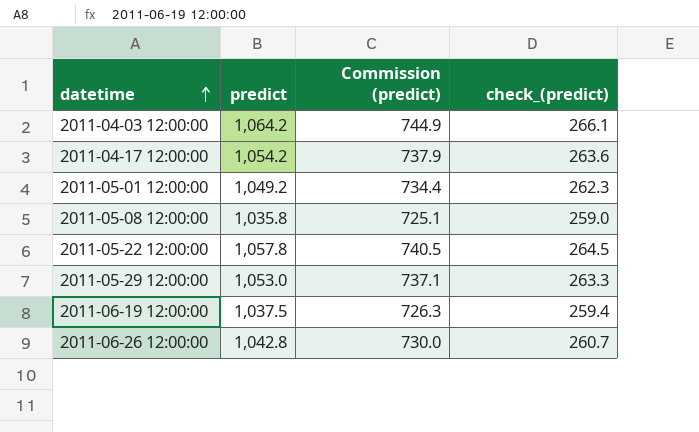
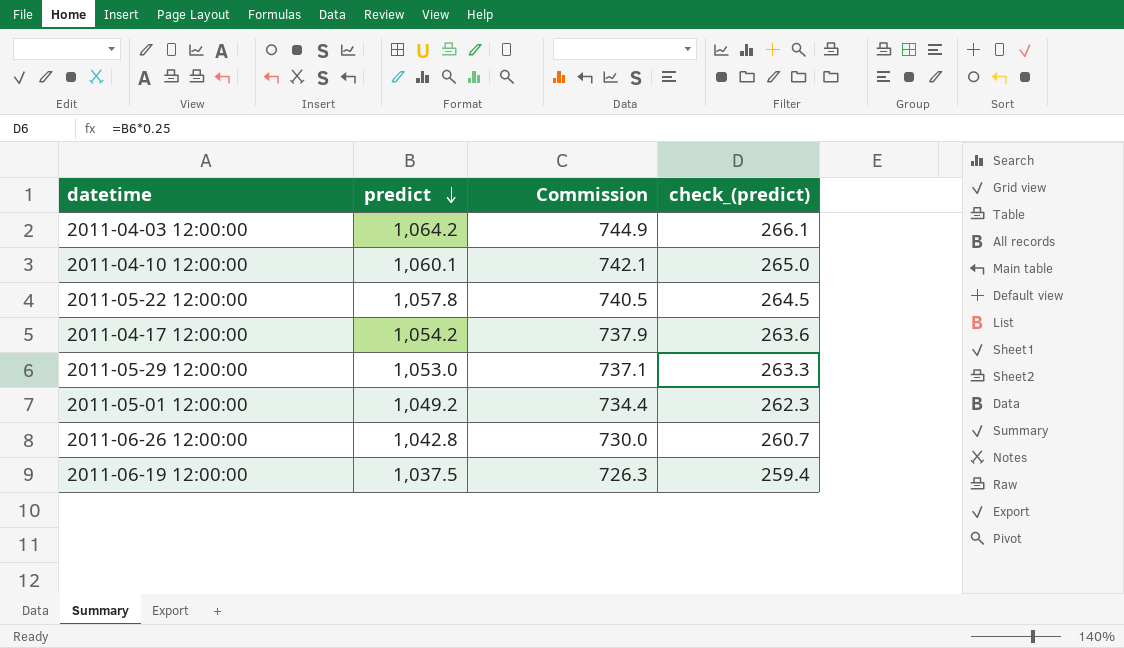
row order: datetime ascending -> predict descending
column name: Commission (predict) -> Commission
row 2011-05-08 12:00:00: 1,035.8 | 725.1 | 259.0 -> none
row 2011-04-10 12:00:00: none -> 1,060.1 | 742.1 | 265.0

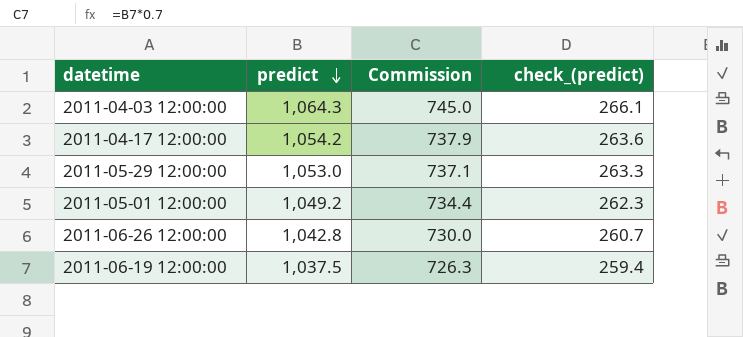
row 2011-04-10 12:00:00: 1,060.1 | 742.1 | 265.0 -> none
row 2011-05-22 12:00:00: 1,057.8 | 740.5 | 264.5 -> none
2011-04-03 12:00:00 | predict: 1,064.2 -> 1,064.3
2011-04-03 12:00:00 | Commission: 744.9 -> 745.0

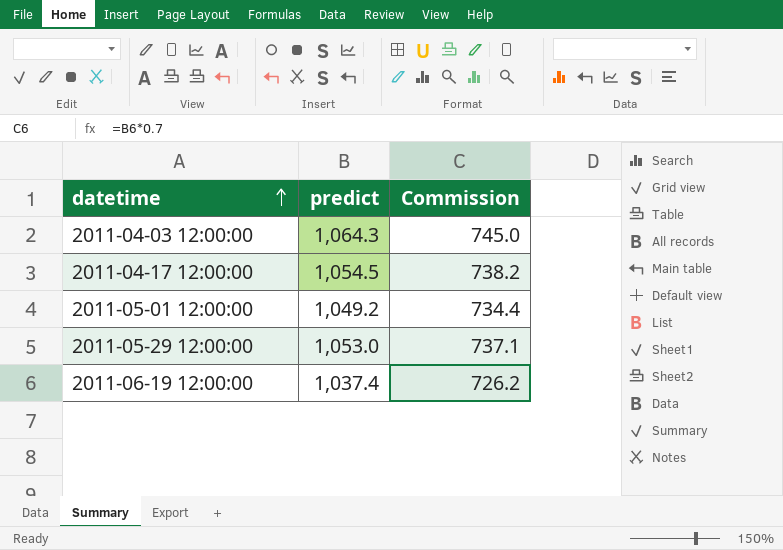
row order: predict descending -> datetime ascending
column check_(predict) | formula: [predict] * 0.25 -> none
row 2011-06-26 12:00:00: 1,042.8 | 730.0 | 260.7 -> none
2011-04-17 12:00:00 | predict: 1,054.2 -> 1,054.5
2011-04-17 12:00:00 | Commission: 737.9 -> 738.2
2011-06-19 12:00:00 | predict: 1,037.5 -> 1,037.4
2011-06-19 12:00:00 | Commission: 726.3 -> 726.2

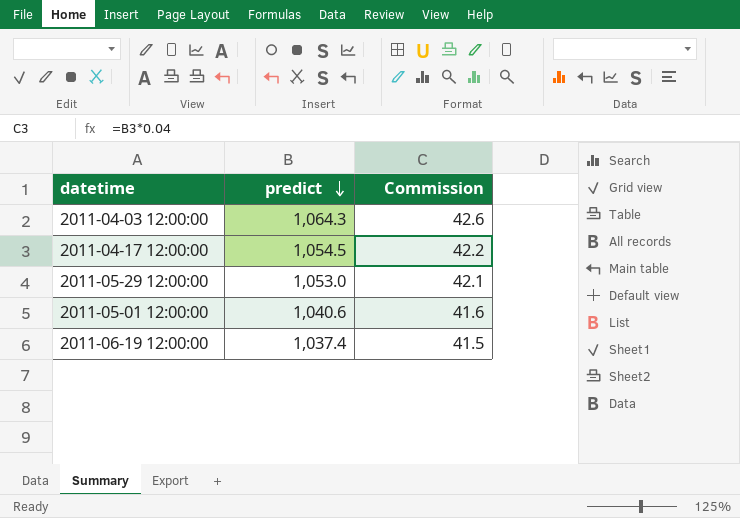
row order: datetime ascending -> predict descending
column Commission | formula: [predict] * 0.7 -> [predict] * 0.04
2011-05-01 12:00:00 | predict: 1,049.2 -> 1,040.6

